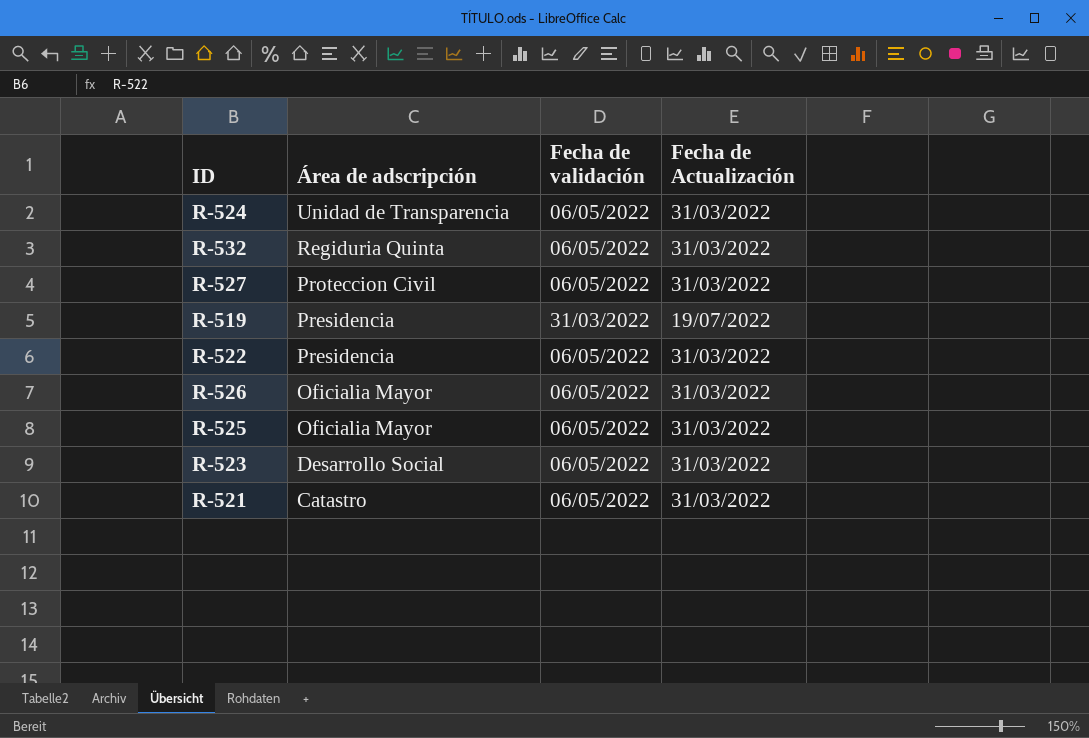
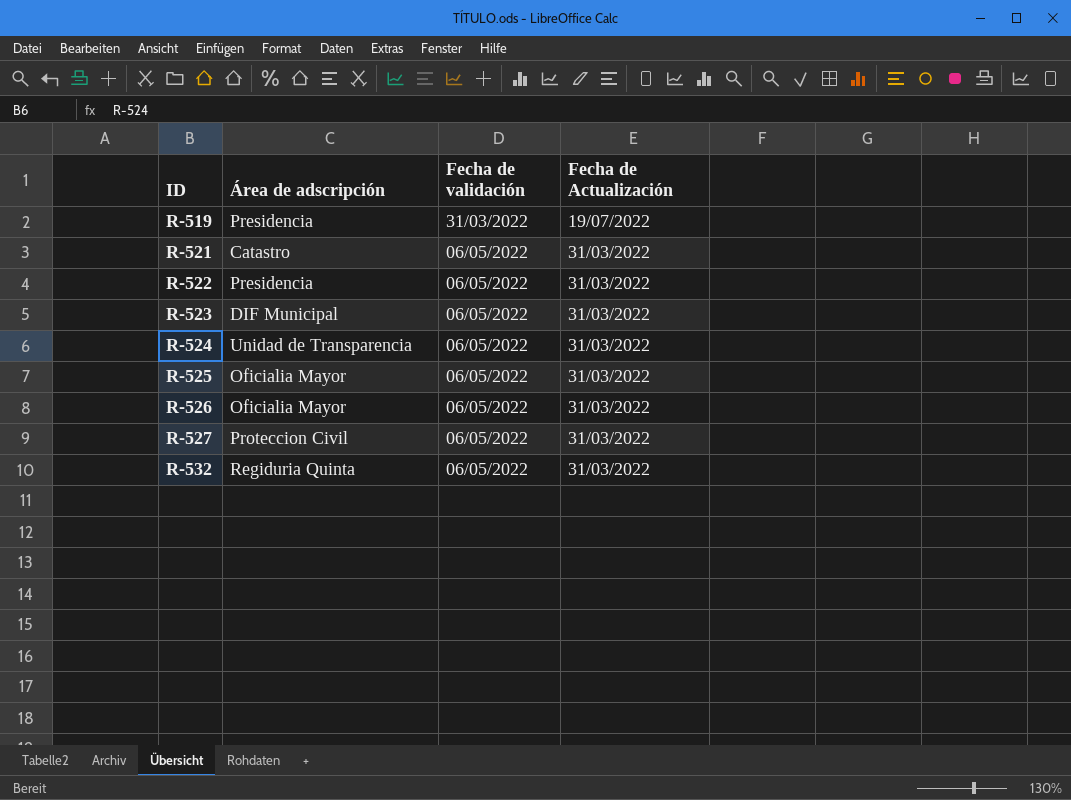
row order: Área de adscripción descending -> ID ascending
R-523 | Área de adscripción: Desarrollo Social -> DIF Municipal

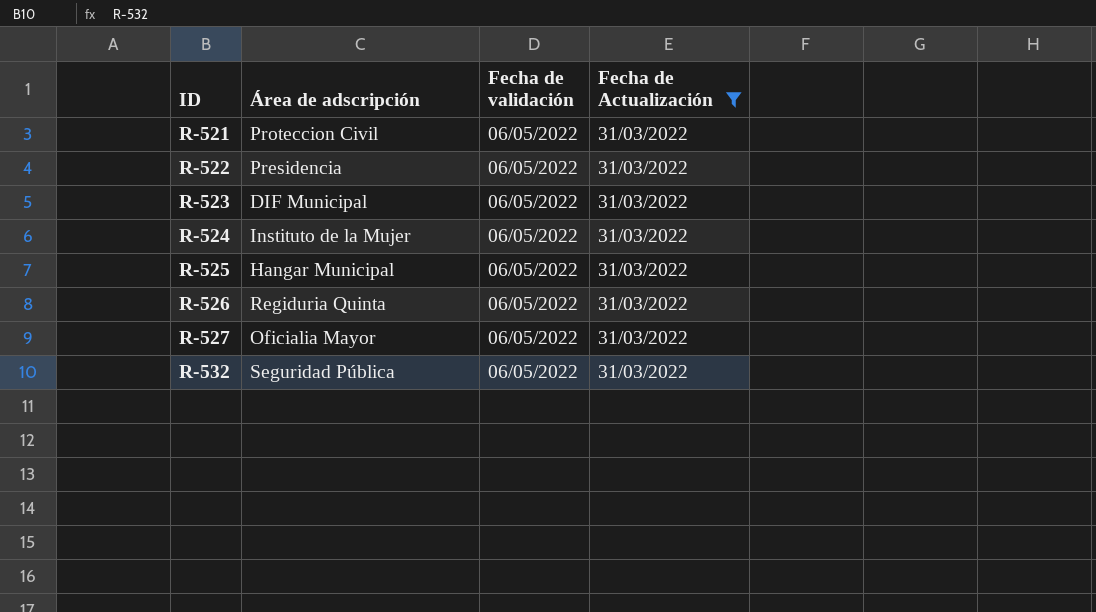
filter: none -> Fecha de Actualización = 31/03/2022
R-521 | Área de adscripción: Catastro -> Proteccion Civil
R-524 | Área de adscripción: Unidad de Transparencia -> Instituto de la Mujer
R-525 | Área de adscripción: Oficialia Mayor -> Hangar Municipal
R-526 | Área de adscripción: Oficialia Mayor -> Regiduria Quinta
R-527 | Área de adscripción: Proteccion Civil -> Oficialia Mayor
R-532 | Área de adscripción: Regiduria Quinta -> Seguridad Pública

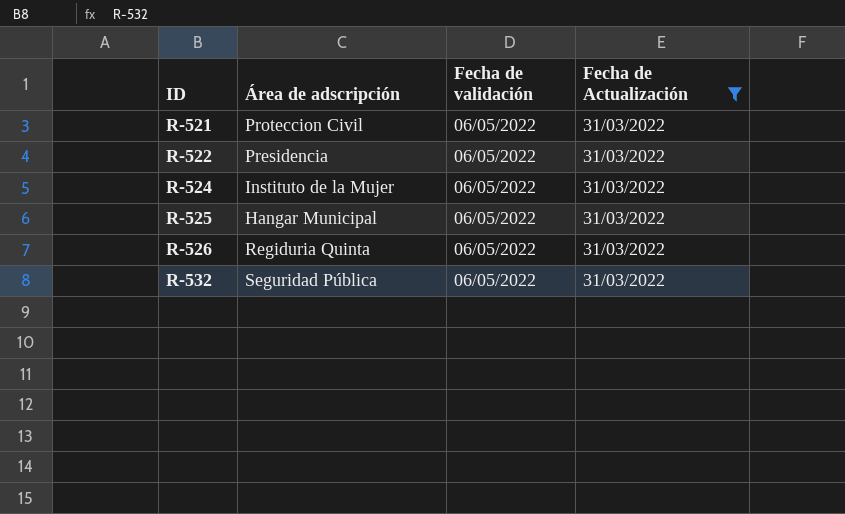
row R-523: DIF Municipal | 06/05/2022 | 31/03/2022 -> none
row R-527: Oficialia Mayor | 06/05/2022 | 31/03/2022 -> none

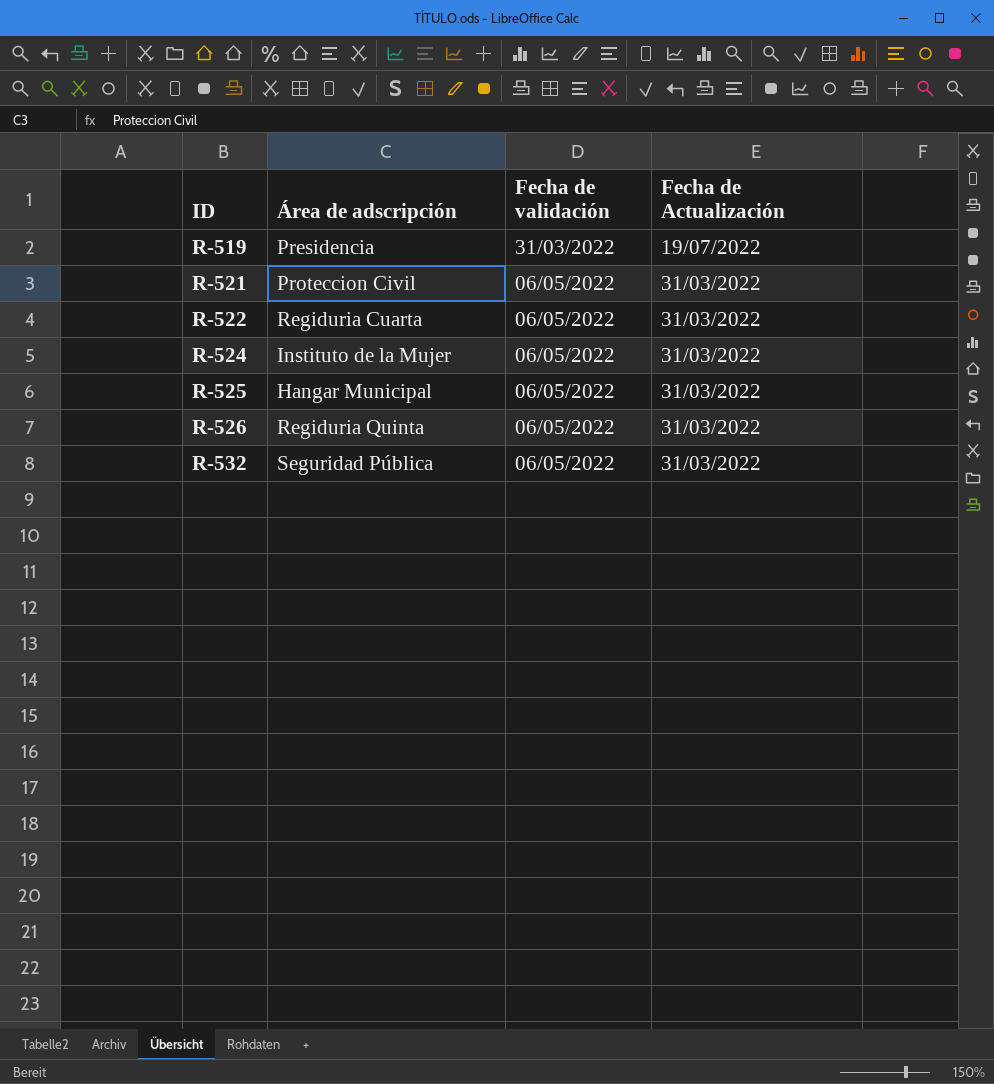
filter: Fecha de Actualización = 31/03/2022 -> none
R-522 | Área de adscripción: Presidencia -> Regiduria Cuarta

